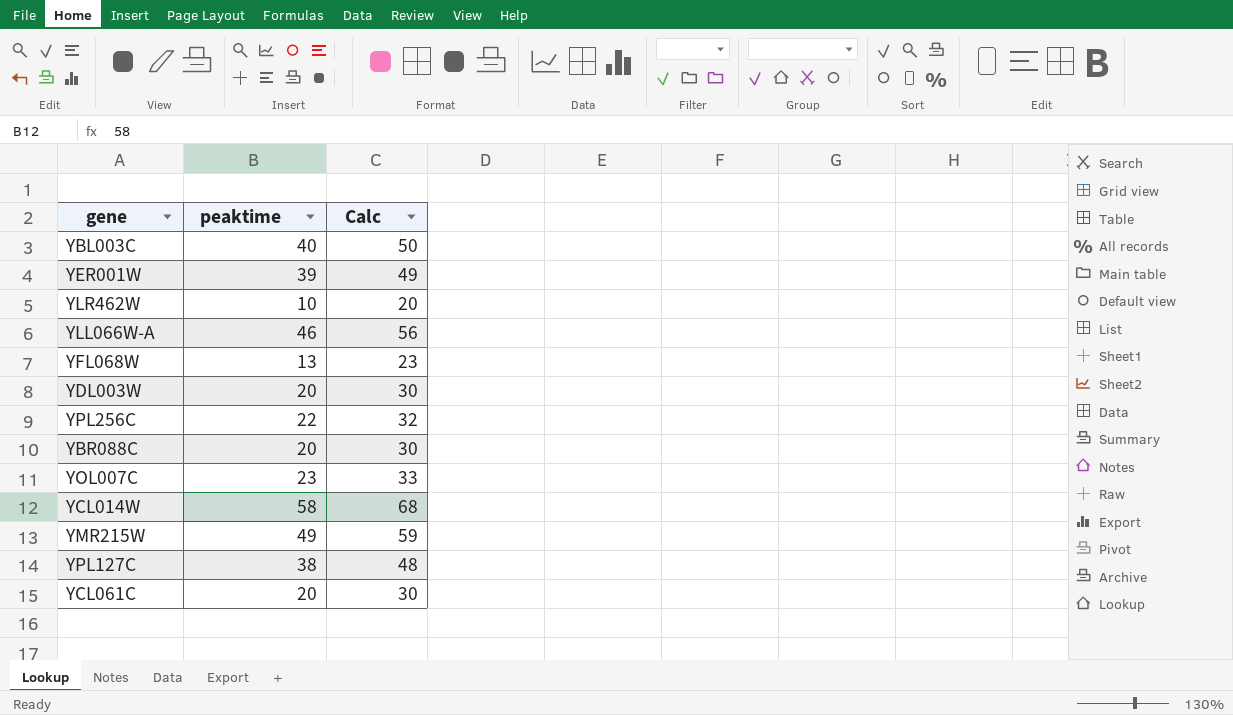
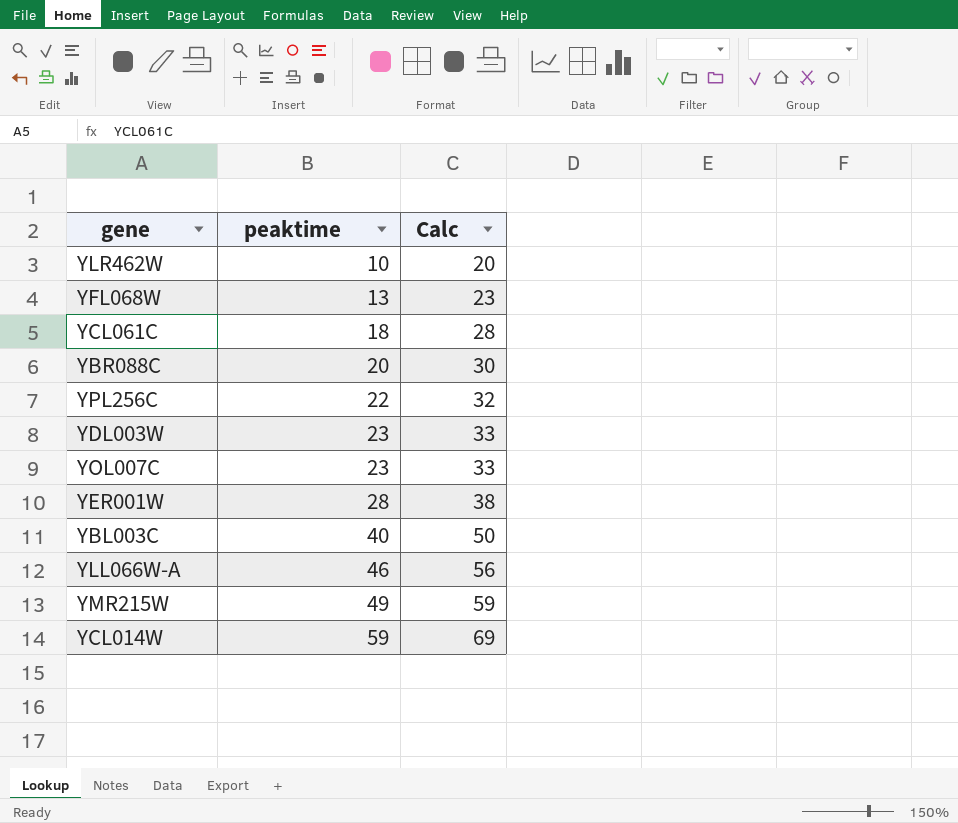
row order: none -> peaktime ascending
row YPL127C: 38 | 48 -> none
YCL061C | peaktime: 20 -> 18
YCL061C | Calc: 30 -> 28
YDL003W | peaktime: 20 -> 23
YDL003W | Calc: 30 -> 33
YER001W | peaktime: 39 -> 28
YER001W | Calc: 49 -> 38
YCL014W | peaktime: 58 -> 59
YCL014W | Calc: 68 -> 69

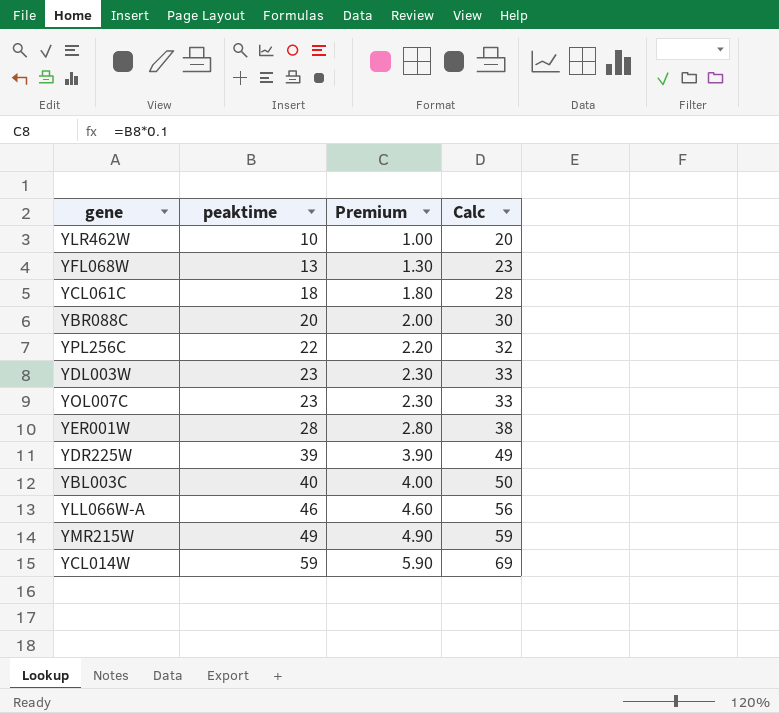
column Premium | formula: none -> [peaktime] * 0.1
row YDR225W: none -> 39 | 3.90 | 49

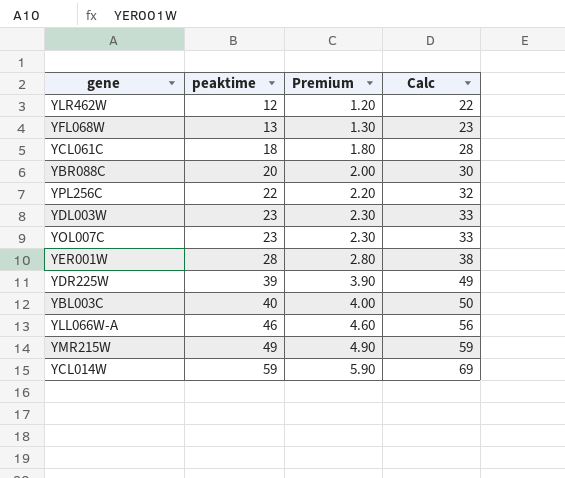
YLR462W | peaktime: 10 -> 12
YLR462W | Premium: 1.00 -> 1.20
YLR462W | Calc: 20 -> 22

